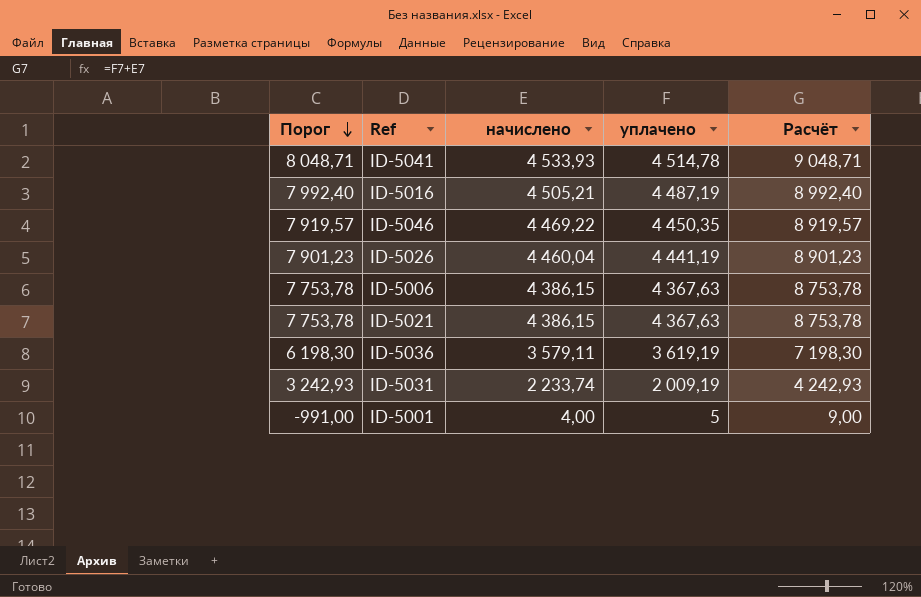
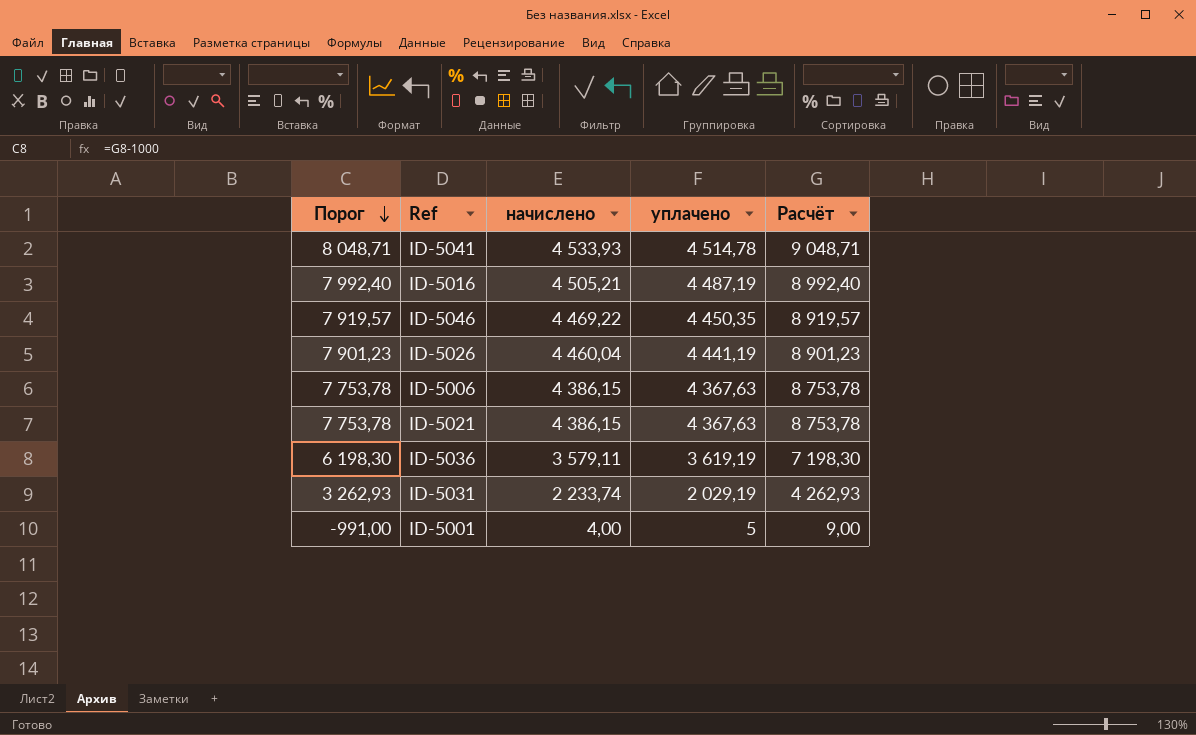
ID-5031 | Порог: 3 242,93 -> 3 262,93
ID-5031 | уплачено: 2 009,19 -> 2 029,19
ID-5031 | Расчёт: 4 242,93 -> 4 262,93

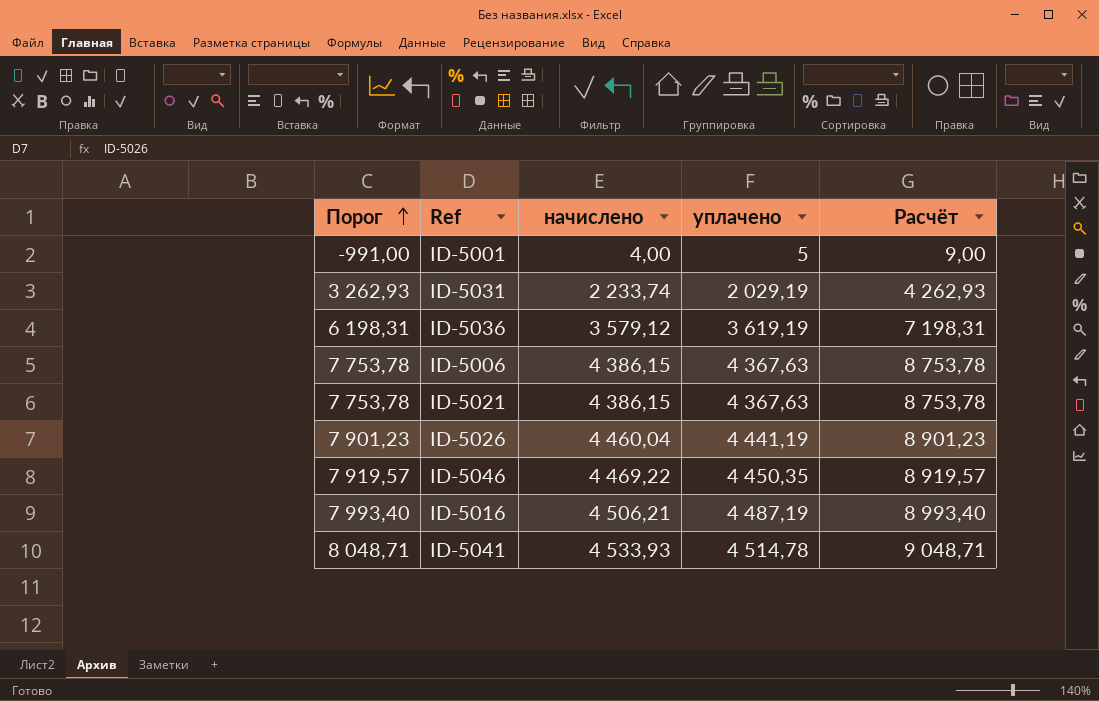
row order: Порог descending -> Порог ascending
ID-5036 | Порог: 6 198,30 -> 6 198,31
ID-5036 | начислено: 3 579,11 -> 3 579,12
ID-5036 | Расчёт: 7 198,30 -> 7 198,31
ID-5016 | Порог: 7 992,40 -> 7 993,40
ID-5016 | начислено: 4 505,21 -> 4 506,21
ID-5016 | Расчёт: 8 992,40 -> 8 993,40

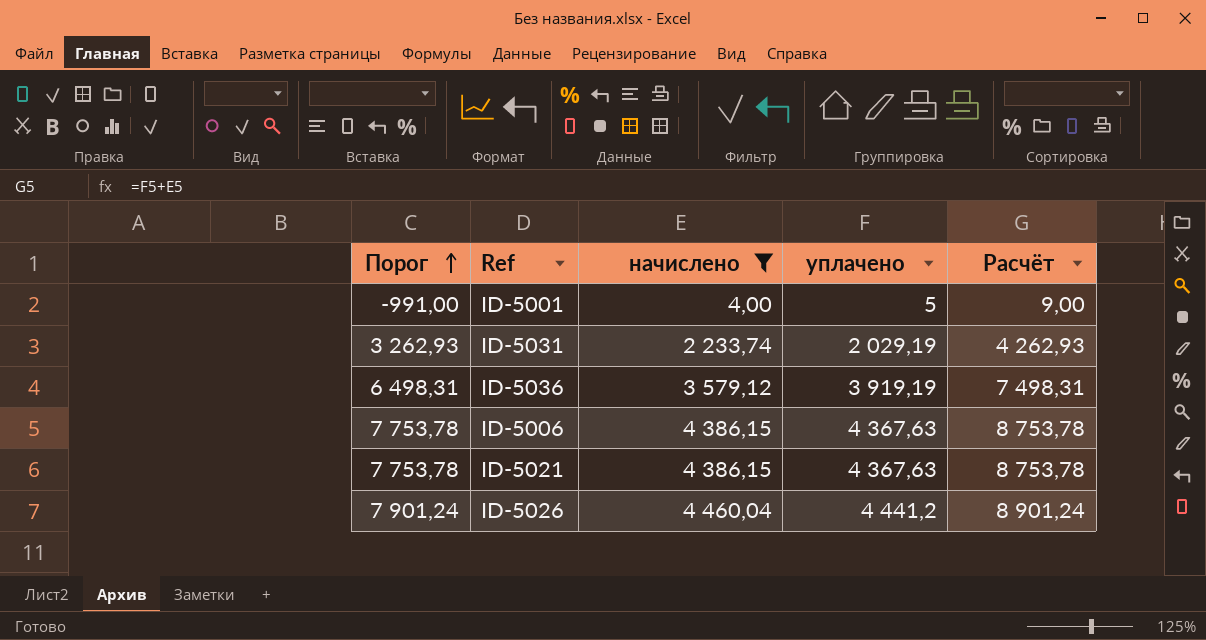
filter: none -> начислено <= 4 460,04
ID-5036 | Порог: 6 198,31 -> 6 498,31
ID-5036 | уплачено: 3 619,19 -> 3 919,19
ID-5036 | Расчёт: 7 198,31 -> 7 498,31
ID-5026 | Порог: 7 901,23 -> 7 901,24
ID-5026 | уплачено: 4 441,19 -> 4 441,2
ID-5026 | Расчёт: 8 901,23 -> 8 901,24

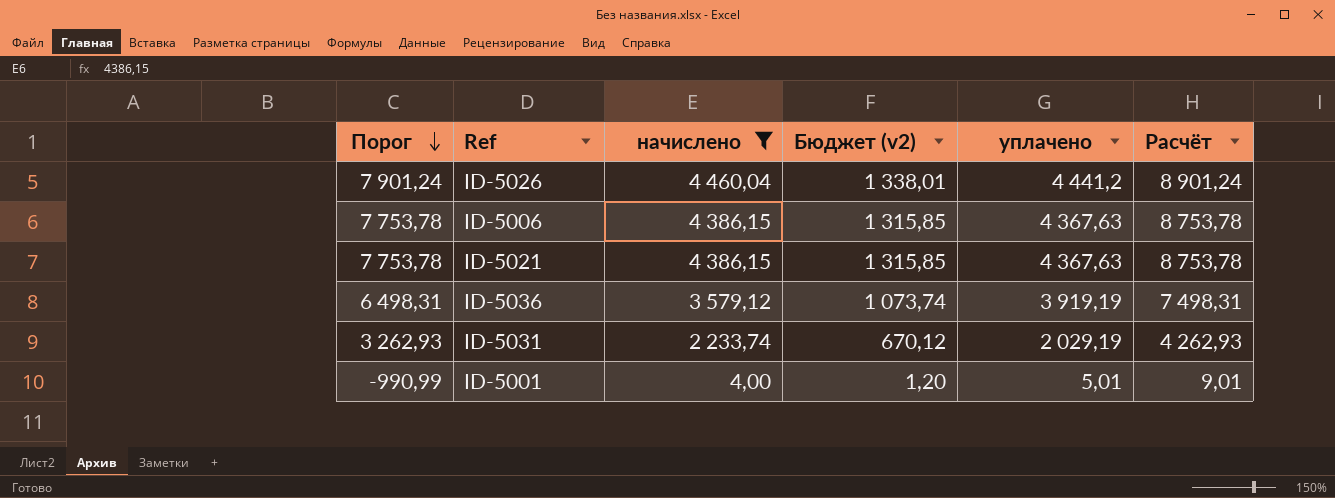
row order: Порог ascending -> Порог descending
column Бюджет (v2) | formula: none -> [начислено] * 0,3
ID-5001 | Порог: -991,00 -> -990,99
ID-5001 | уплачено: 5 -> 5,01
ID-5001 | Расчёт: 9,00 -> 9,01

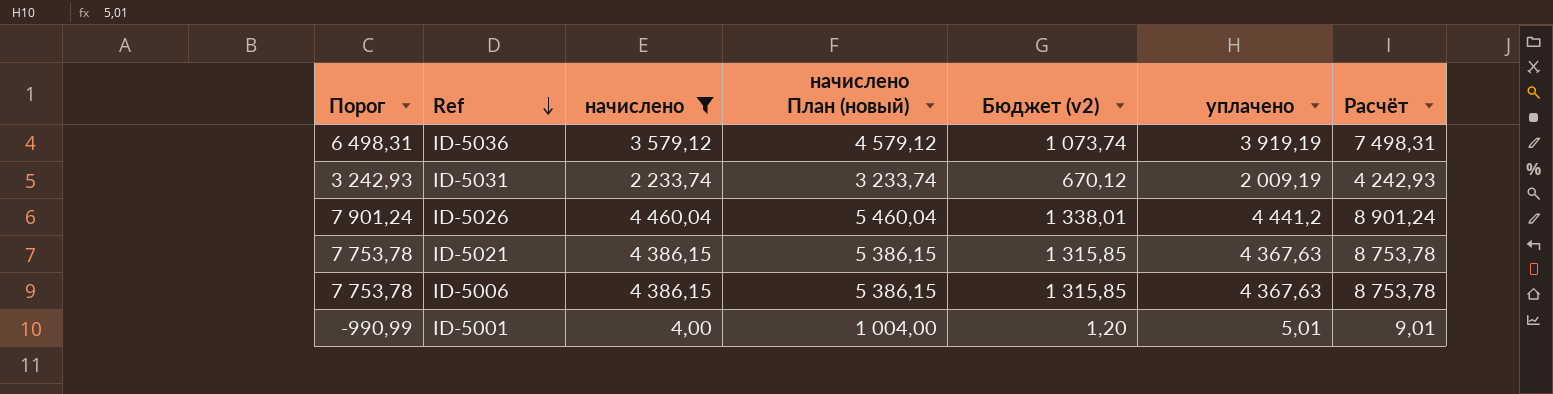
row order: Порог descending -> Ref descending
column начислено План (новый) | formula: none -> [начислено] + 1000
ID-5031 | Порог: 3 262,93 -> 3 242,93
ID-5031 | уплачено: 2 029,19 -> 2 009,19
ID-5031 | Расчёт: 4 262,93 -> 4 242,93

